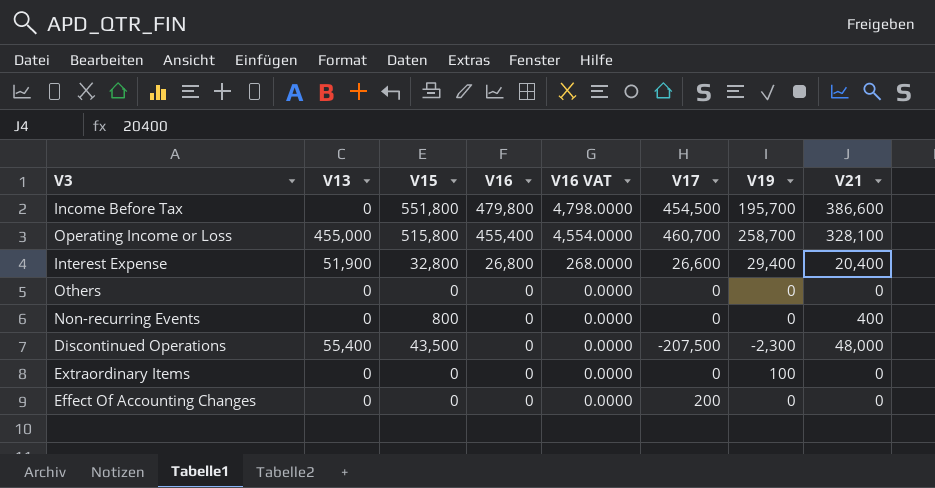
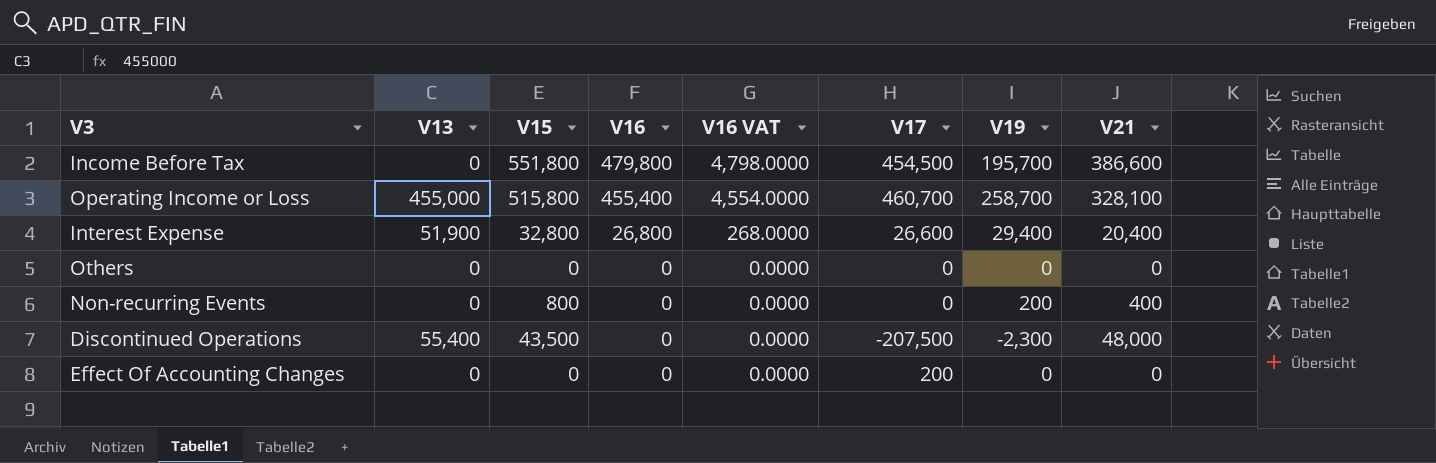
row Extraordinary Items: 0 | 0 | 0 | 0.0000 | 0 | 100 | 0 -> none
Non-recurring Events | V19: 0 -> 200

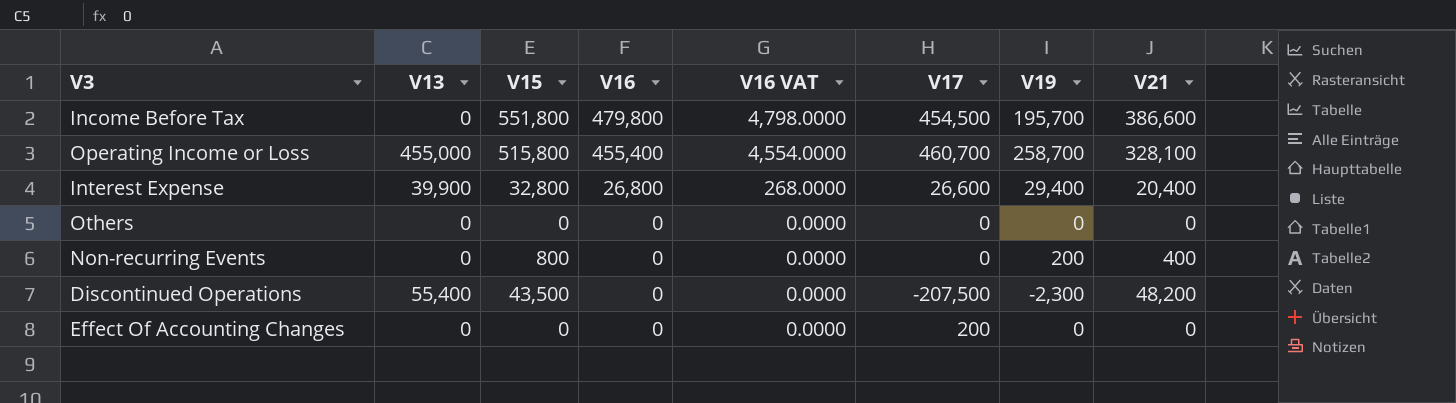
Interest Expense | V13: 51,900 -> 39,900
Discontinued Operations | V21: 48,000 -> 48,200

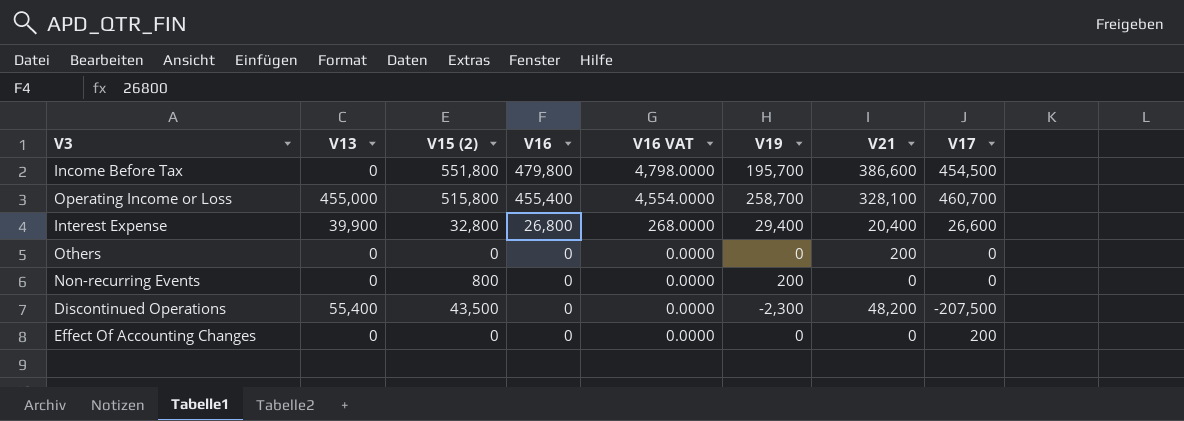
column name: V15 -> V15 (2)
column V17 | position: 6 -> 8
Others | V21: 0 -> 200
Non-recurring Events | V21: 400 -> 0

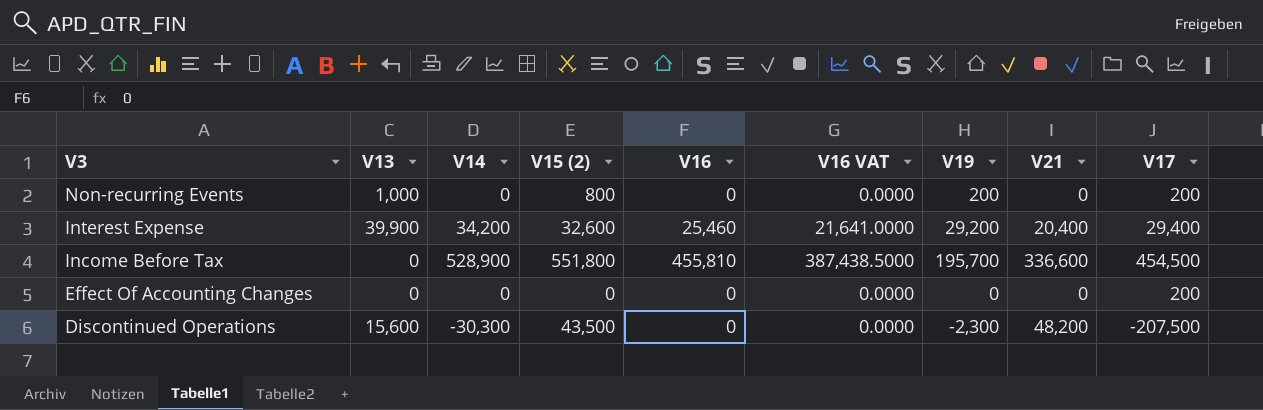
row order: V16 descending -> V3 descending
column V14 | position: none -> 3
column V16 VAT | formula: [V16] * 0.01 -> [V16] * 0.85
row Operating Income or Loss: 455,000 | 515,800 | 455,400 | 4,554.0000 | 258,700 | 328,100 | 460,700 -> none
row Others: 0 | 0 | 0 | 0.0000 | 0 | 200 | 0 -> none
Non-recurring Events | V13: 0 -> 1,000
Non-recurring Events | V17: 0 -> 200
Interest Expense | V15 (2): 32,800 -> 32,600
Interest Expense | V16: 26,800 -> 25,460
Interest Expense | V19: 29,400 -> 29,200
Interest Expense | V17: 26,600 -> 29,400
Income Before Tax | V16: 479,800 -> 455,810
Income Before Tax | V21: 386,600 -> 336,600
Discontinued Operations | V13: 55,400 -> 15,600

